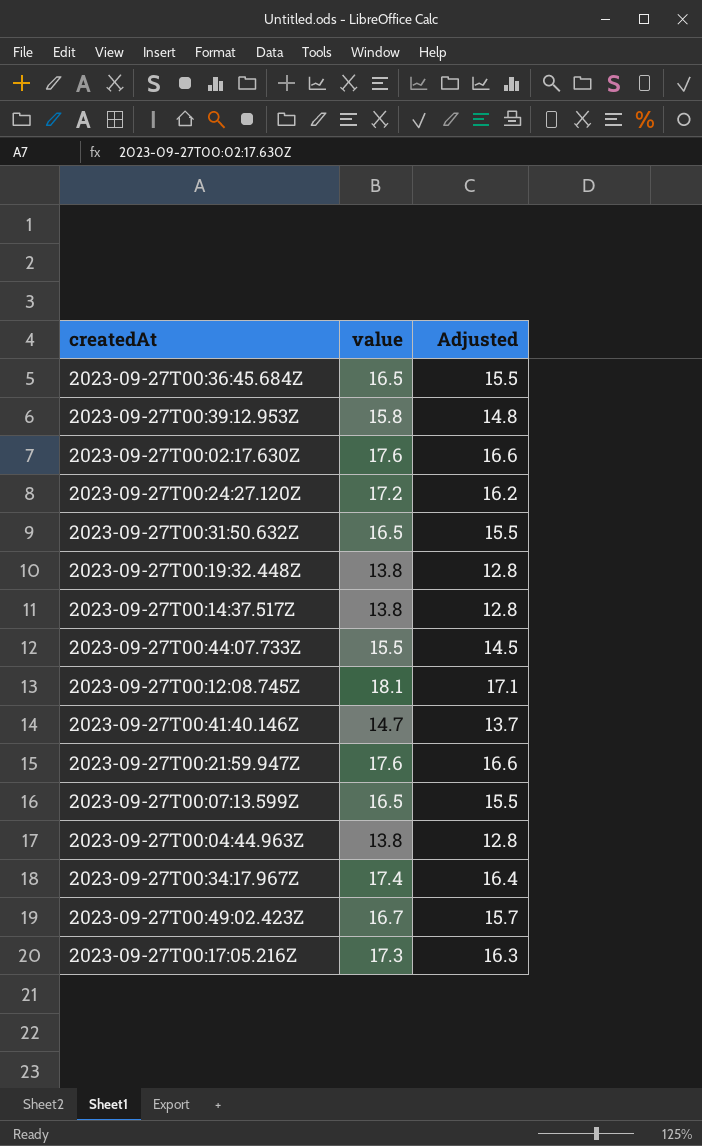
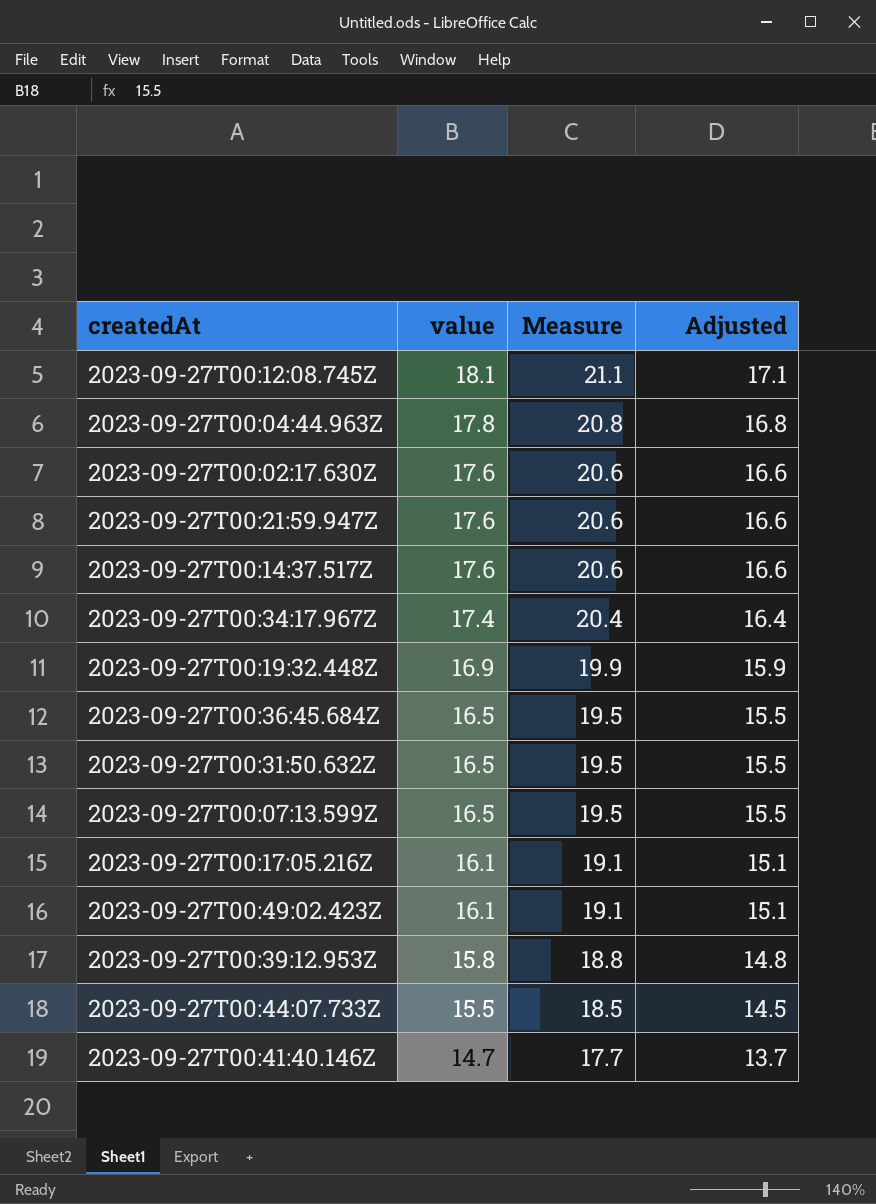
row order: none -> value descending
column Measure | formula: none -> [value] + 3
row 2023-09-27T00:24:27.120Z: 17.2 | 16.2 -> none
2023-09-27T00:04:44.963Z | value: 13.8 -> 17.8
2023-09-27T00:04:44.963Z | Adjusted: 12.8 -> 16.8
2023-09-27T00:14:37.517Z | value: 13.8 -> 17.6
2023-09-27T00:14:37.517Z | Adjusted: 12.8 -> 16.6
2023-09-27T00:19:32.448Z | value: 13.8 -> 16.9
2023-09-27T00:19:32.448Z | Adjusted: 12.8 -> 15.9
2023-09-27T00:17:05.216Z | value: 17.3 -> 16.1
2023-09-27T00:17:05.216Z | Adjusted: 16.3 -> 15.1
2023-09-27T00:49:02.423Z | value: 16.7 -> 16.1
2023-09-27T00:49:02.423Z | Adjusted: 15.7 -> 15.1

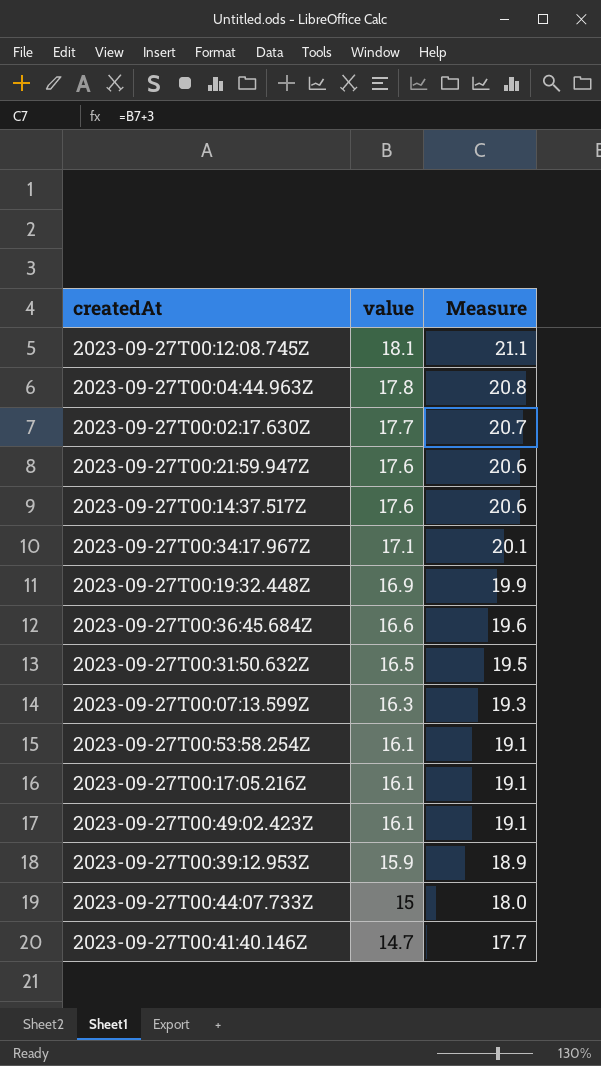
column Adjusted | formula: [value] - 1 -> none
2023-09-27T00:02:17.630Z | value: 17.6 -> 17.7
2023-09-27T00:02:17.630Z | Measure: 20.6 -> 20.7
2023-09-27T00:34:17.967Z | value: 17.4 -> 17.1
2023-09-27T00:34:17.967Z | Measure: 20.4 -> 20.1
2023-09-27T00:36:45.684Z | value: 16.5 -> 16.6
2023-09-27T00:36:45.684Z | Measure: 19.5 -> 19.6
2023-09-27T00:07:13.599Z | value: 16.5 -> 16.3
2023-09-27T00:07:13.599Z | Measure: 19.5 -> 19.3
row 2023-09-27T00:53:58.254Z: none -> 16.1 | 19.1
2023-09-27T00:39:12.953Z | value: 15.8 -> 15.9
2023-09-27T00:39:12.953Z | Measure: 18.8 -> 18.9
2023-09-27T00:44:07.733Z | value: 15.5 -> 15
2023-09-27T00:44:07.733Z | Measure: 18.5 -> 18.0

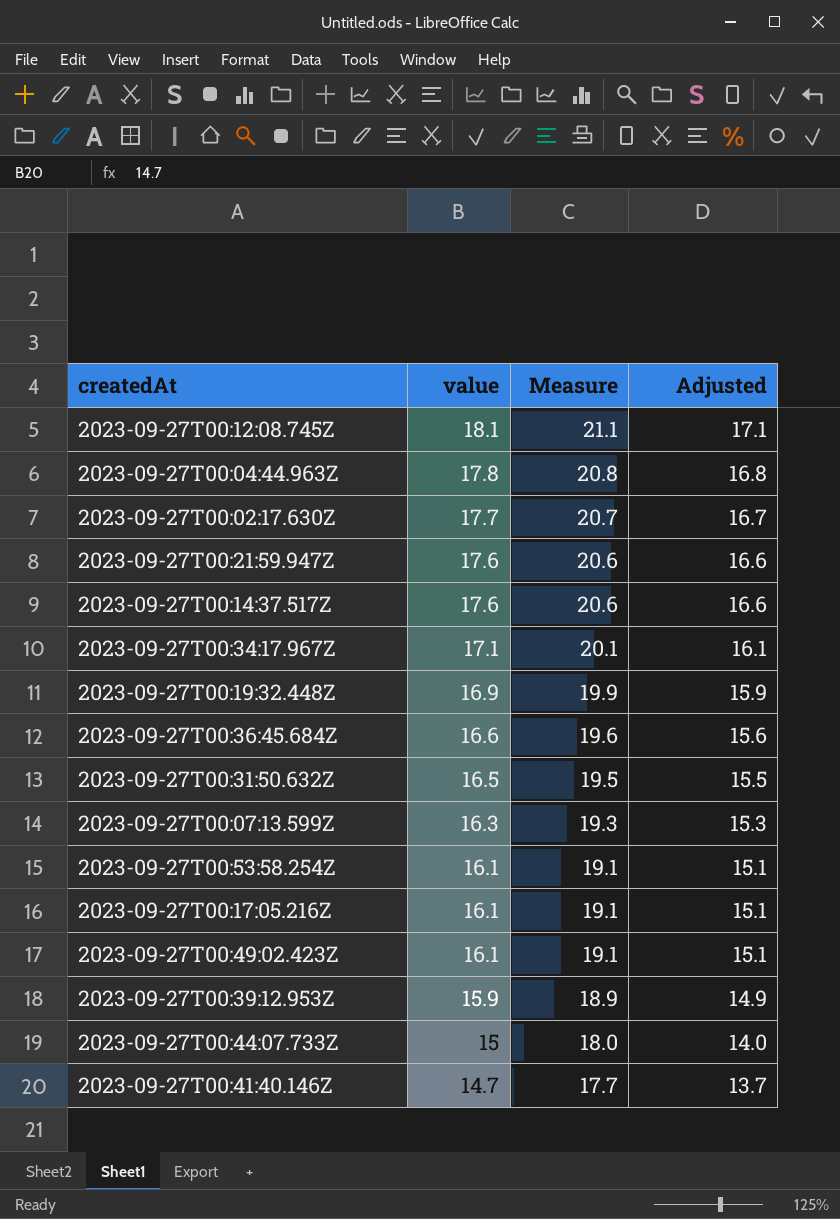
column Adjusted | formula: none -> [value] - 1

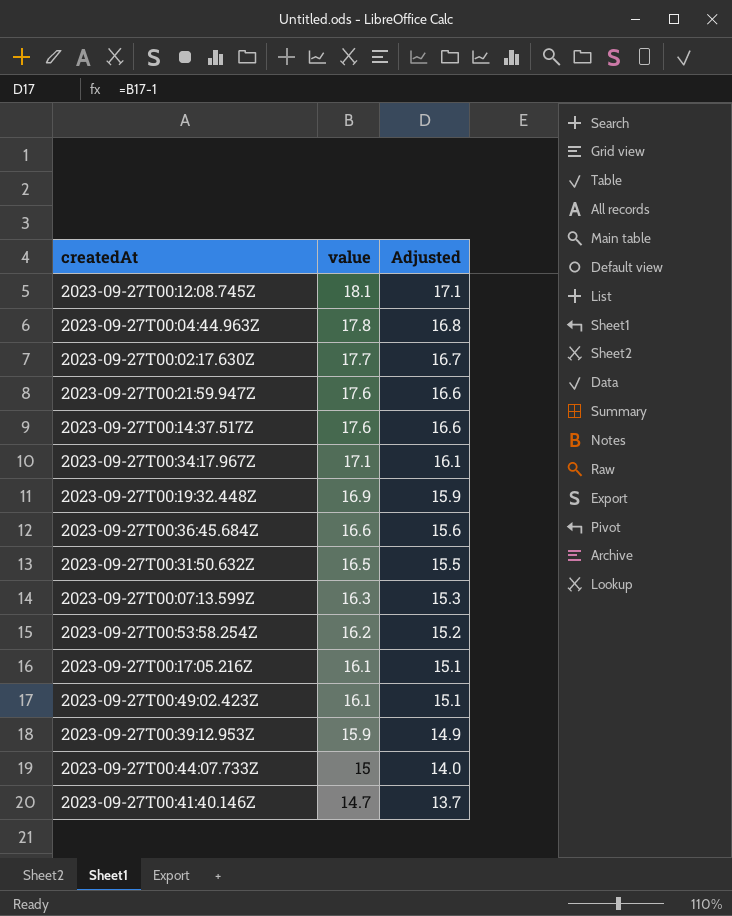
column Measure | formula: [value] + 3 -> none
2023-09-27T00:53:58.254Z | value: 16.1 -> 16.2
2023-09-27T00:53:58.254Z | Adjusted: 15.1 -> 15.2

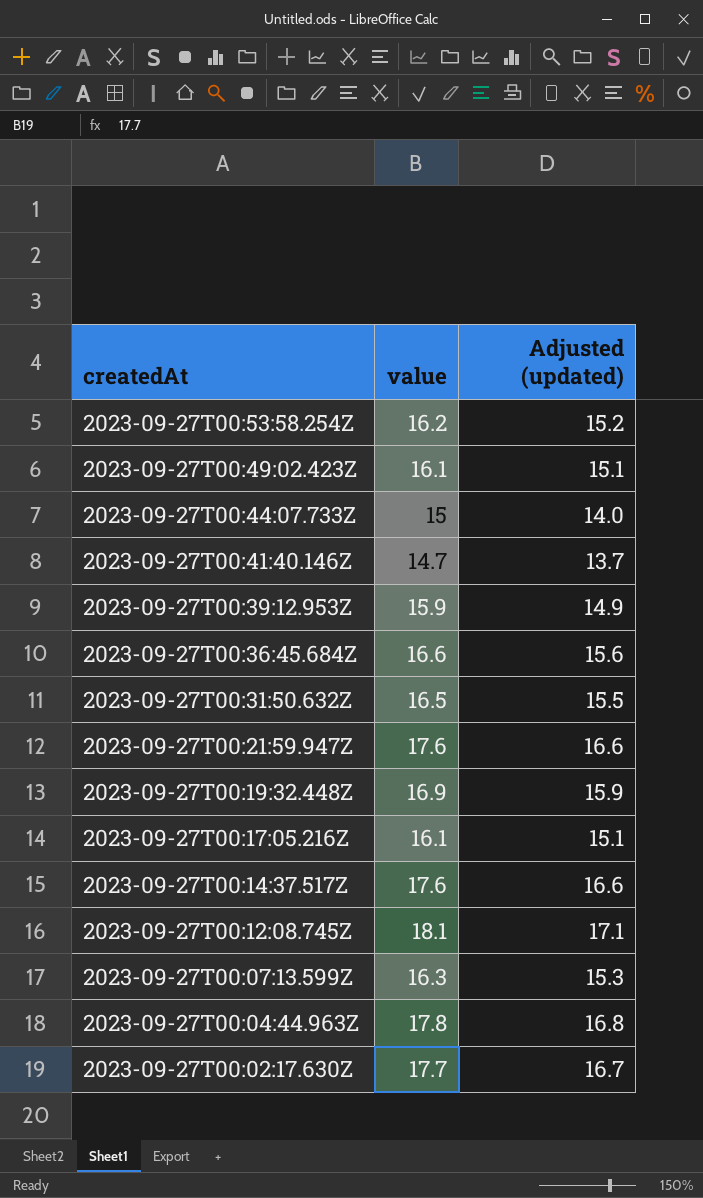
row order: value descending -> createdAt descending
column name: Adjusted -> Adjusted (updated)
row 2023-09-27T00:34:17.967Z: 17.1 | 16.1 -> none

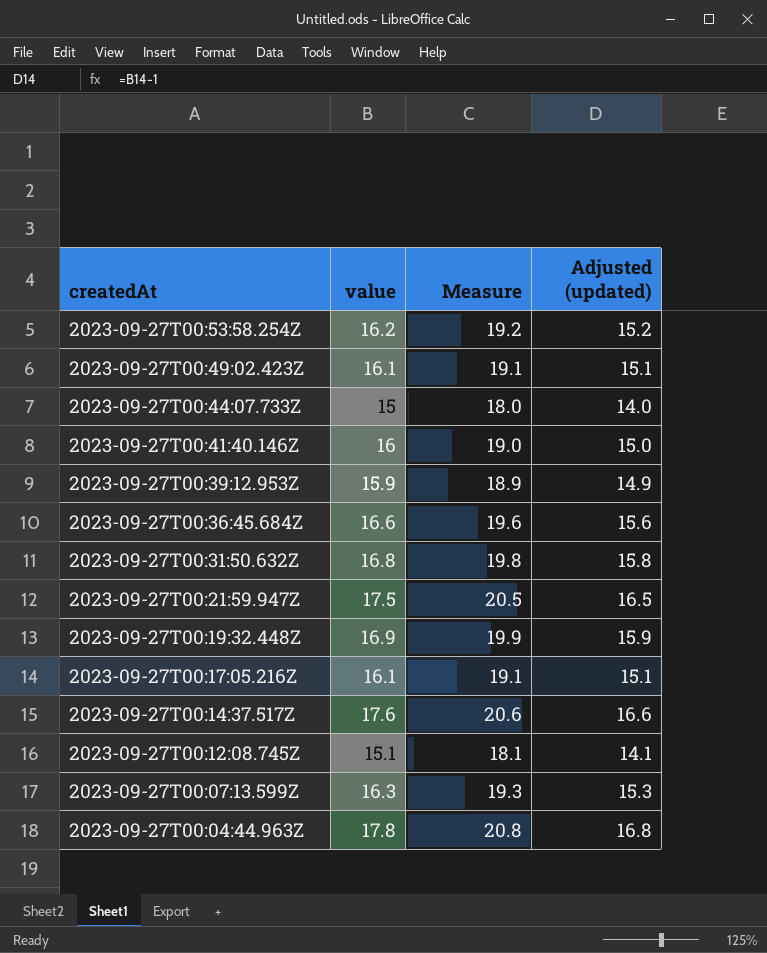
column Measure | formula: none -> [value] + 3
row 2023-09-27T00:02:17.630Z: 17.7 | 16.7 -> none
2023-09-27T00:41:40.146Z | value: 14.7 -> 16
2023-09-27T00:41:40.146Z | Adjusted (updated): 13.7 -> 15.0
2023-09-27T00:31:50.632Z | value: 16.5 -> 16.8
2023-09-27T00:31:50.632Z | Adjusted (updated): 15.5 -> 15.8
2023-09-27T00:21:59.947Z | value: 17.6 -> 17.5
2023-09-27T00:21:59.947Z | Adjusted (updated): 16.6 -> 16.5
2023-09-27T00:12:08.745Z | value: 18.1 -> 15.1
2023-09-27T00:12:08.745Z | Adjusted (updated): 17.1 -> 14.1

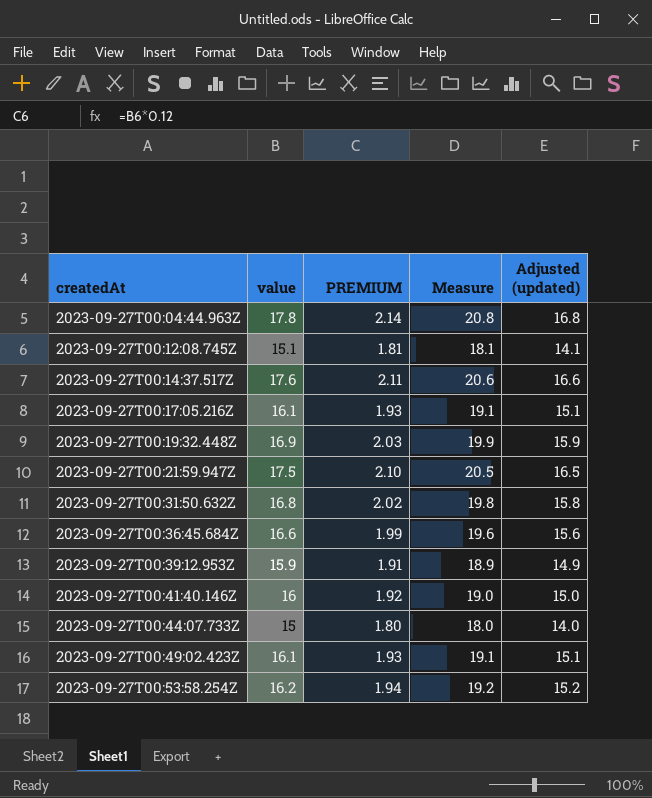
row order: createdAt descending -> createdAt ascending
column PREMIUM | formula: none -> [value] * 0.12
row 2023-09-27T00:07:13.599Z: 16.3 | 19.3 | 15.3 -> none

